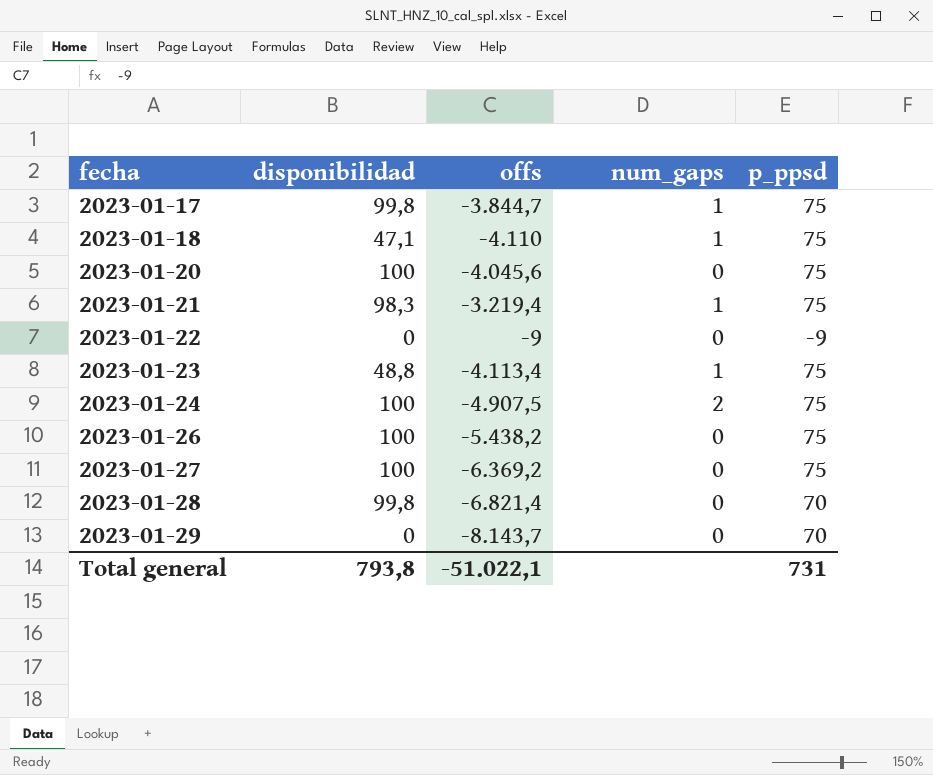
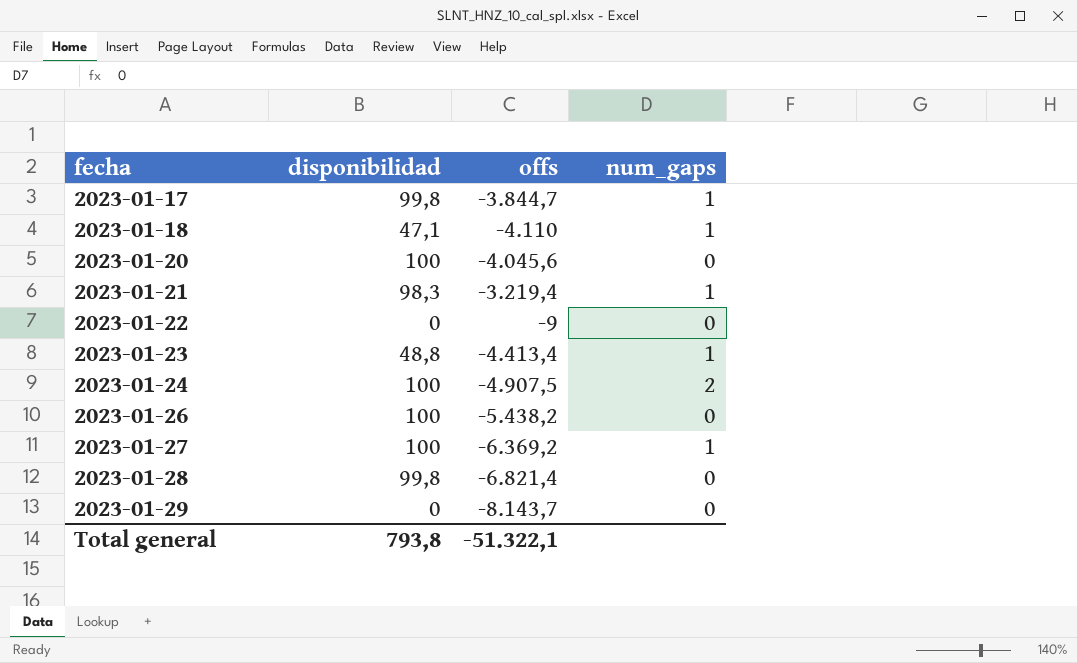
column p_ppsd | position: 5 -> none
2023-01-23 | offs: -4.113,4 -> -4.413,4
2023-01-27 | num_gaps: 0 -> 1
Total general | offs: -51.022,1 -> -51.322,1

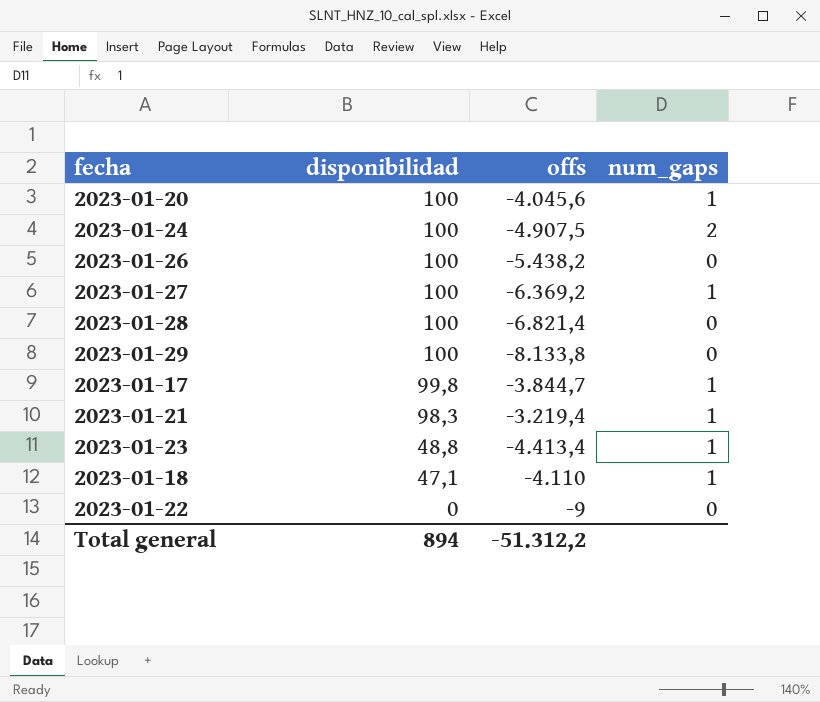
row order: fecha ascending -> disponibilidad descending
2023-01-20 | num_gaps: 0 -> 1
2023-01-28 | disponibilidad: 99,8 -> 100
2023-01-29 | disponibilidad: 0 -> 100
2023-01-29 | offs: -8.143,7 -> -8.133,8
Total general | disponibilidad: 793,8 -> 894
Total general | offs: -51.322,1 -> -51.312,2

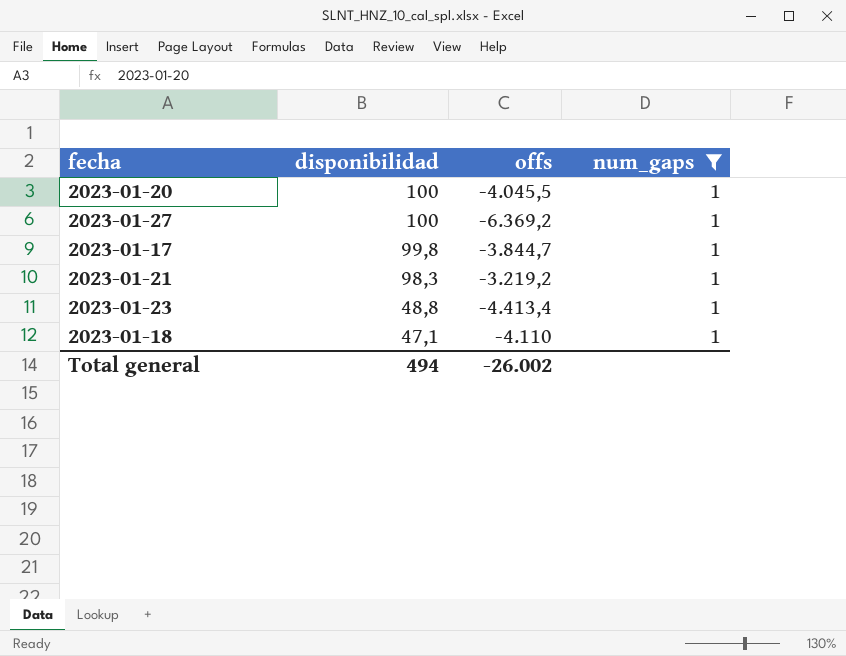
filter: none -> num_gaps = 1
2023-01-20 | offs: -4.045,6 -> -4.045,5
2023-01-21 | offs: -3.219,4 -> -3.219,2
Total general | disponibilidad: 894 -> 494
Total general | offs: -51.312,2 -> -26.002

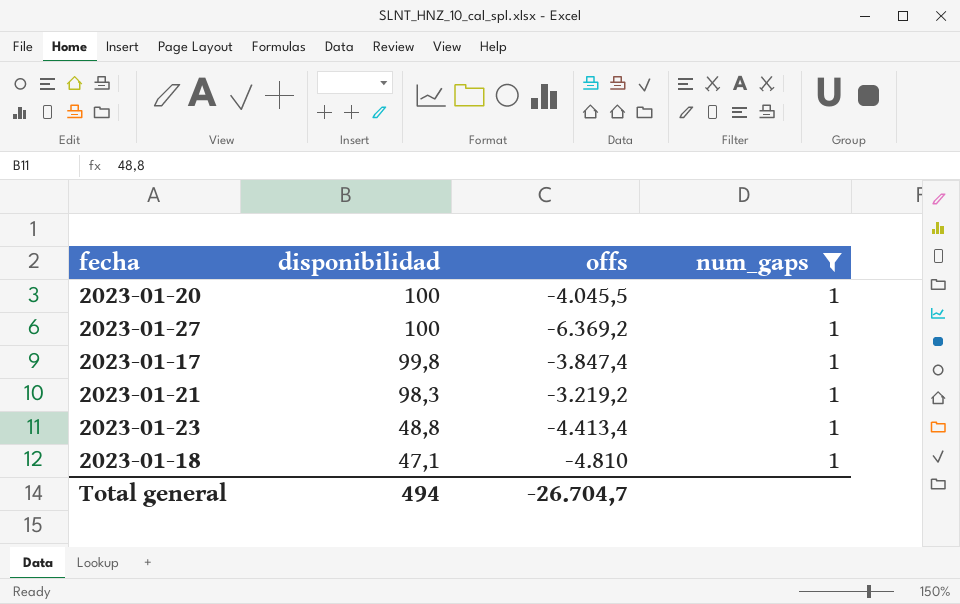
2023-01-17 | offs: -3.844,7 -> -3.847,4
2023-01-18 | offs: -4.110 -> -4.810
Total general | offs: -26.002 -> -26.704,7

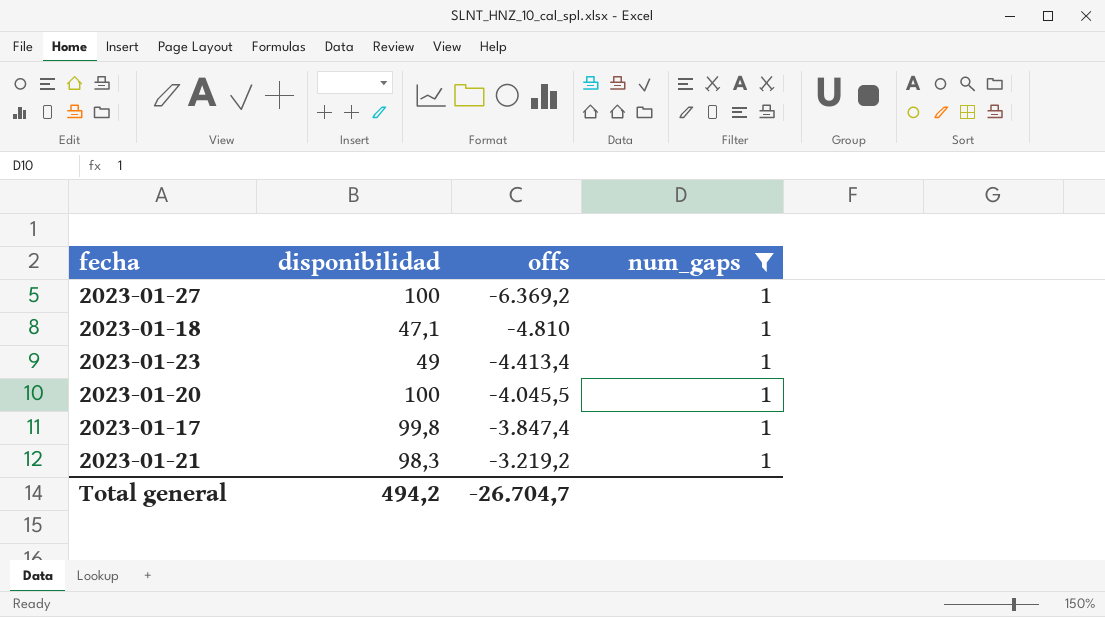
row order: disponibilidad descending -> offs ascending
2023-01-23 | disponibilidad: 48,8 -> 49
Total general | disponibilidad: 494 -> 494,2

